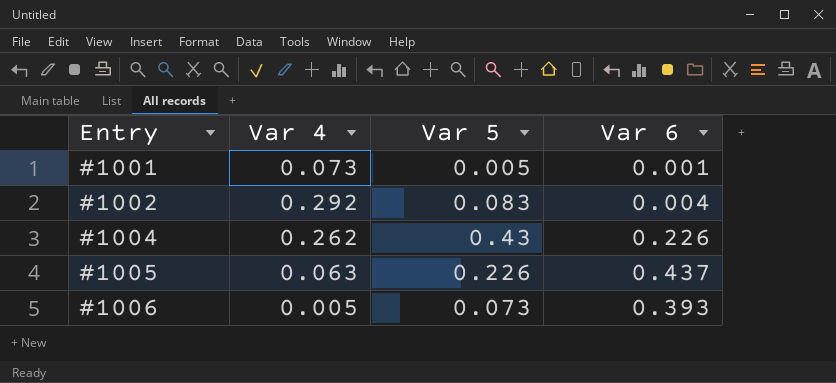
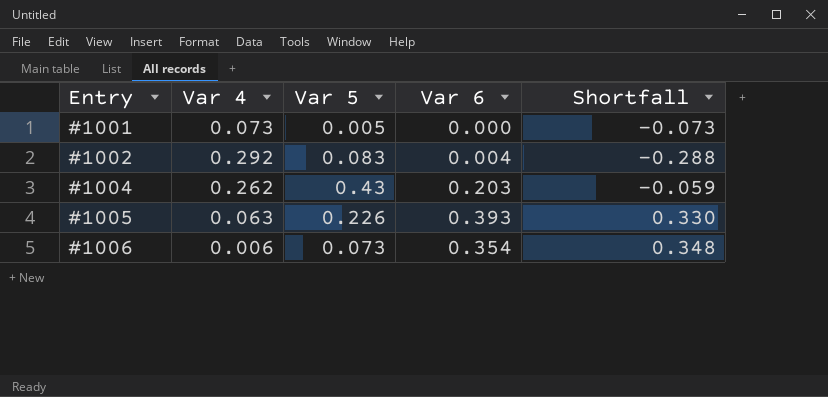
column Shortfall | formula: none -> [Var 6] - [Var 4]
#1001 | Var 6: 0.001 -> 0.000
#1004 | Var 6: 0.226 -> 0.203
#1005 | Var 6: 0.437 -> 0.393
#1006 | Var 4: 0.005 -> 0.006
#1006 | Var 6: 0.393 -> 0.354

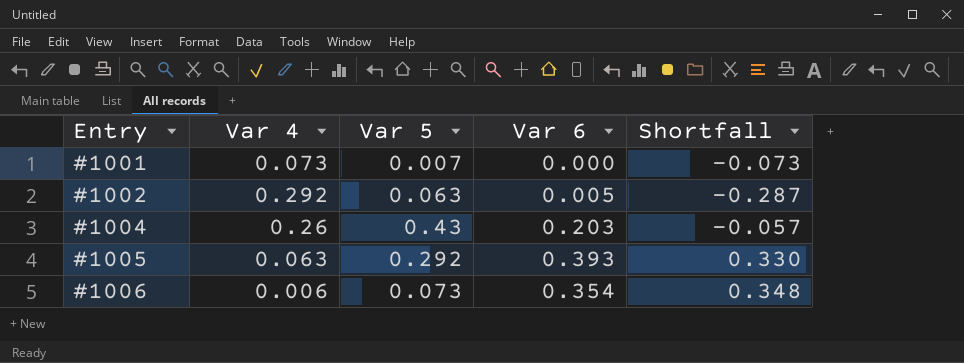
#1001 | Var 5: 0.005 -> 0.007
#1002 | Var 5: 0.083 -> 0.063
#1002 | Var 6: 0.004 -> 0.005
#1002 | Shortfall: -0.288 -> -0.287
#1004 | Var 4: 0.262 -> 0.26
#1004 | Shortfall: -0.059 -> -0.057
#1005 | Var 5: 0.226 -> 0.292

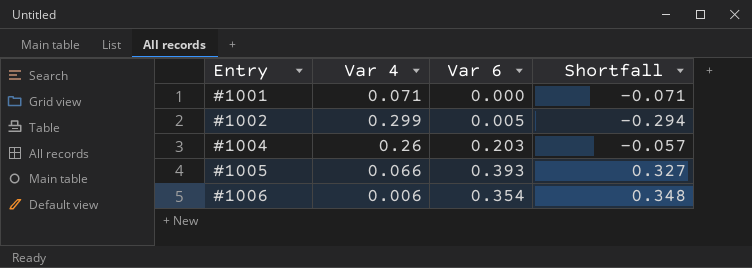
column Var 5 | position: 3 -> none
#1001 | Var 4: 0.073 -> 0.071
#1001 | Shortfall: -0.073 -> -0.071
#1002 | Var 4: 0.292 -> 0.299
#1002 | Shortfall: -0.287 -> -0.294
#1005 | Var 4: 0.063 -> 0.066
#1005 | Shortfall: 0.330 -> 0.327

